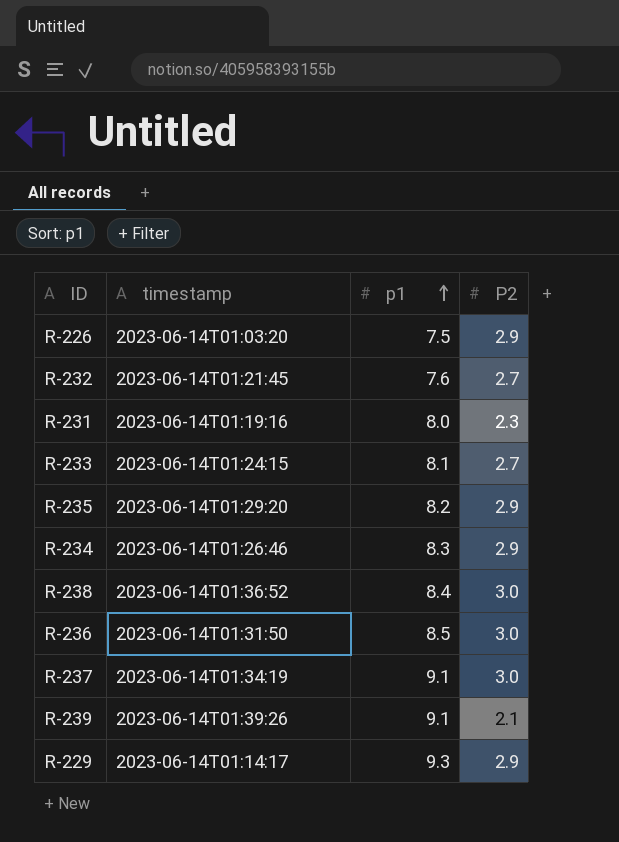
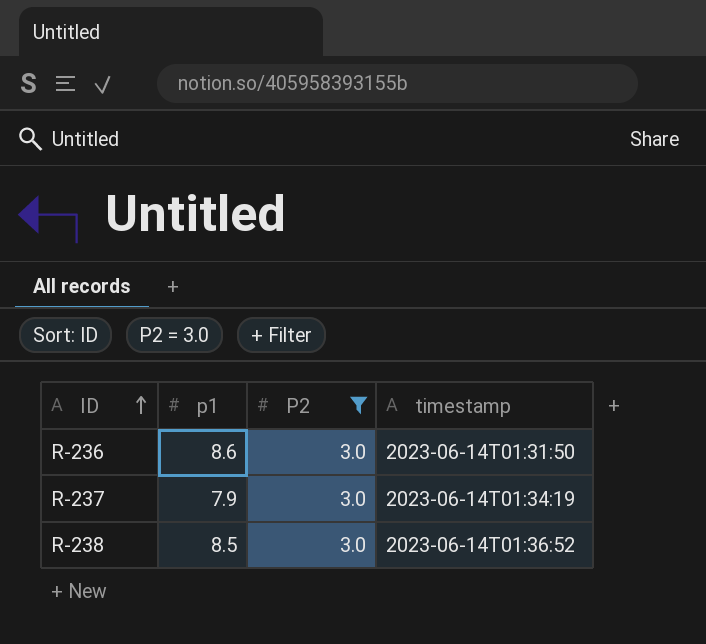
filter: none -> P2 = 3.0
row order: p1 ascending -> ID ascending
column timestamp | position: 2 -> 4
R-236 | p1: 8.5 -> 8.6
R-237 | p1: 9.1 -> 7.9
R-238 | p1: 8.4 -> 8.5

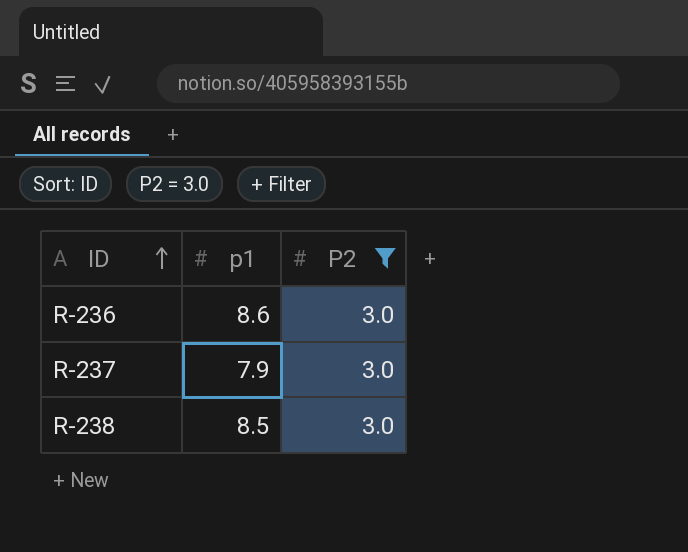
column timestamp | position: 4 -> none

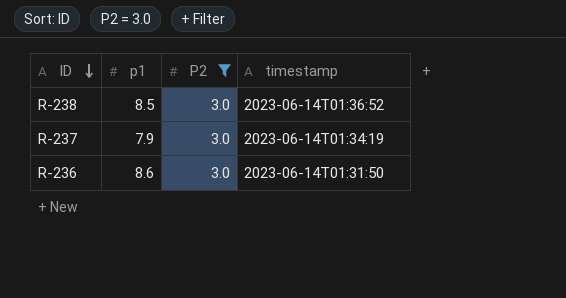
row order: ID ascending -> ID descending
column timestamp | position: none -> 4

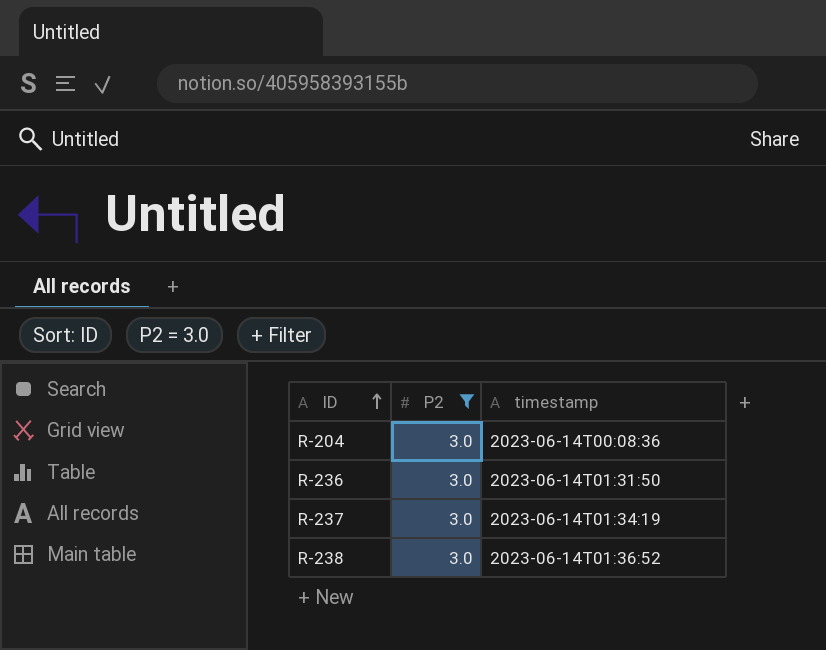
row order: ID descending -> ID ascending
column p1 | position: 2 -> none
row R-204: none -> 3.0 | 2023-06-14T00:08:36

